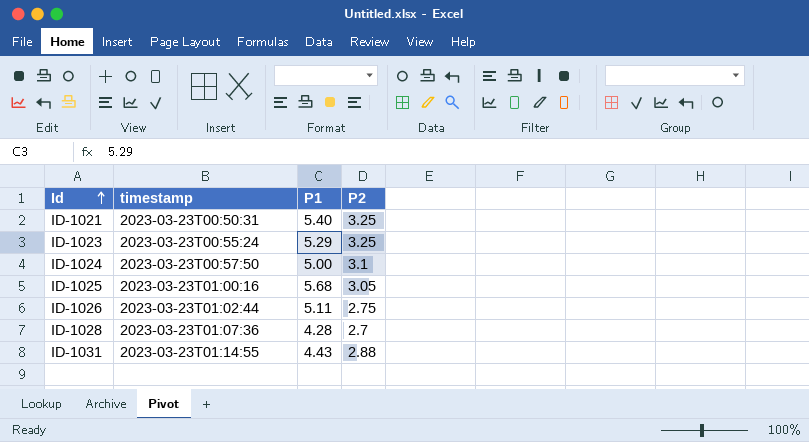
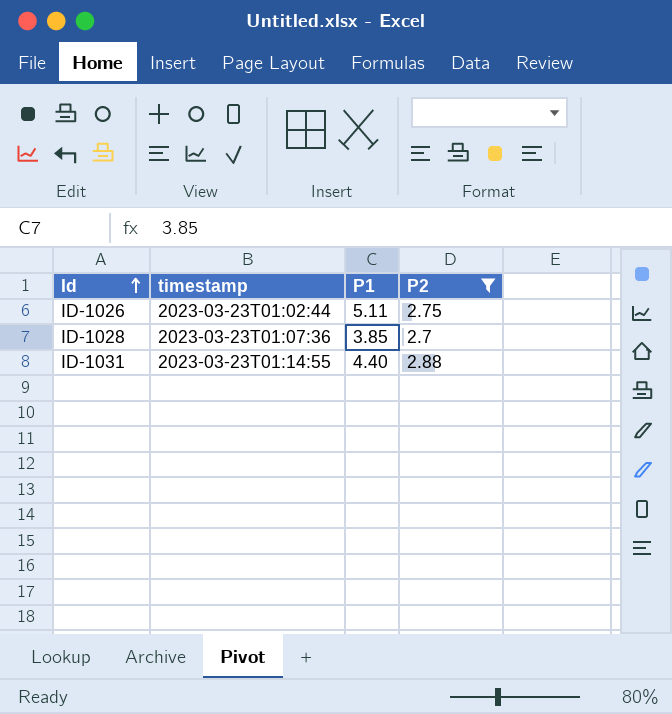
filter: none -> P2 <= 2.88
ID-1028 | P1: 4.28 -> 3.85
ID-1031 | P1: 4.43 -> 4.40

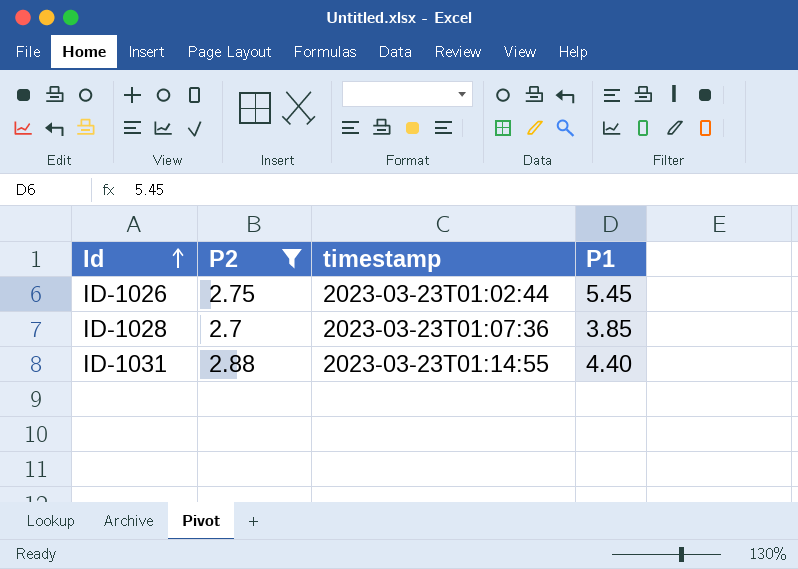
column P2 | position: 4 -> 2
ID-1026 | P1: 5.11 -> 5.45

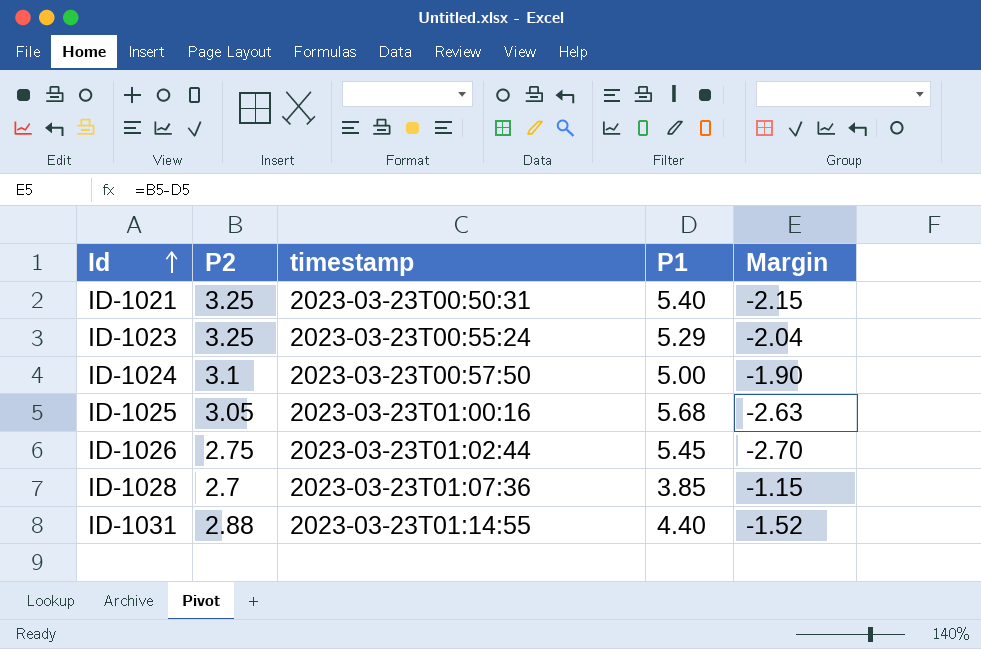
filter: P2 <= 2.88 -> none
column Margin | formula: none -> [P2] - [P1]

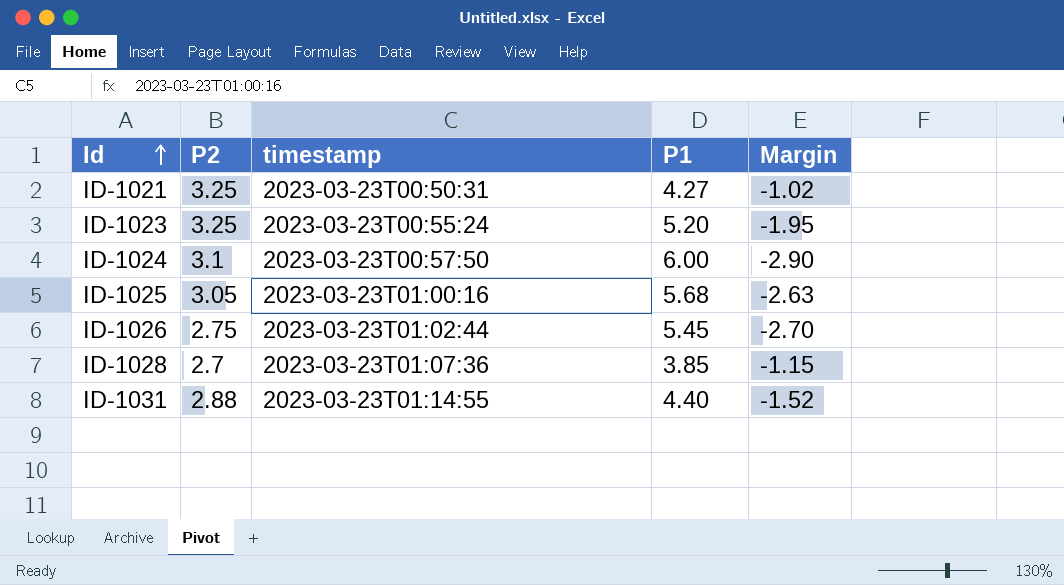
ID-1021 | P1: 5.40 -> 4.27
ID-1021 | Margin: -2.15 -> -1.02
ID-1023 | P1: 5.29 -> 5.20
ID-1023 | Margin: -2.04 -> -1.95
ID-1024 | P1: 5.00 -> 6.00
ID-1024 | Margin: -1.90 -> -2.90

